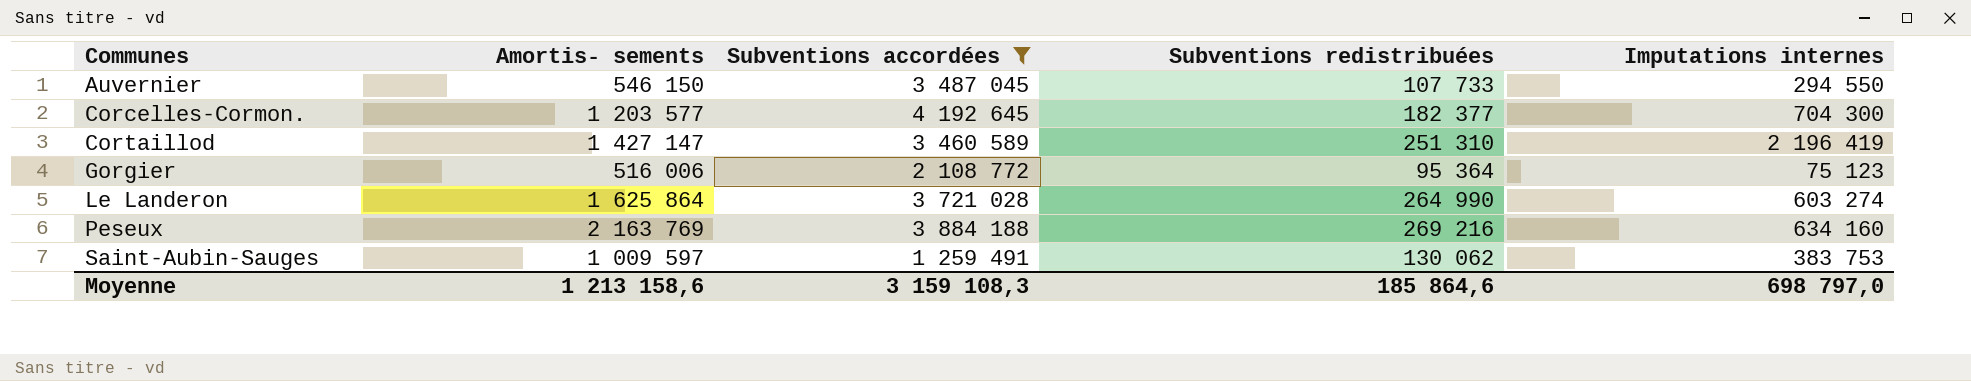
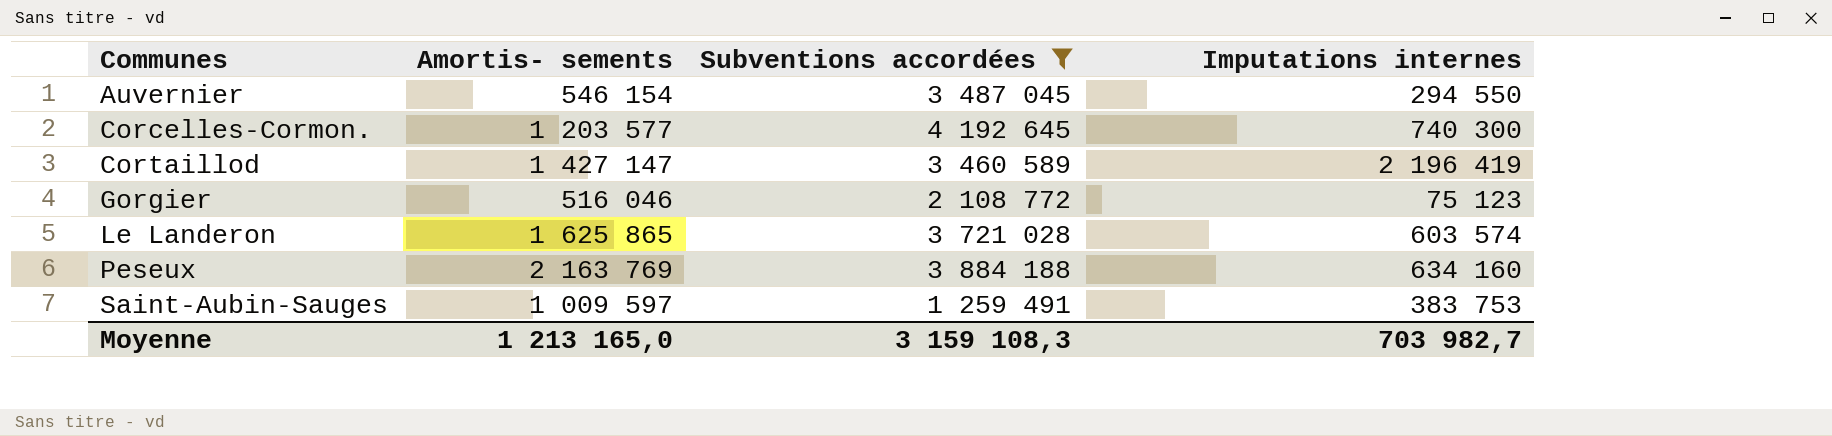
column Subventions redistribuées | position: 4 -> none
Auvernier | Amortis- sements: 546 150 -> 546 154
Corcelles-Cormon. | Imputations internes: 704 300 -> 740 300
Gorgier | Amortis- sements: 516 006 -> 516 046
Le Landeron | Amortis- sements: 1 625 864 -> 1 625 865
Le Landeron | Imputations internes: 603 274 -> 603 574
Moyenne | Amortis- sements: 1 213 158,6 -> 1 213 165,0
Moyenne | Imputations internes: 698 797,0 -> 703 982,7

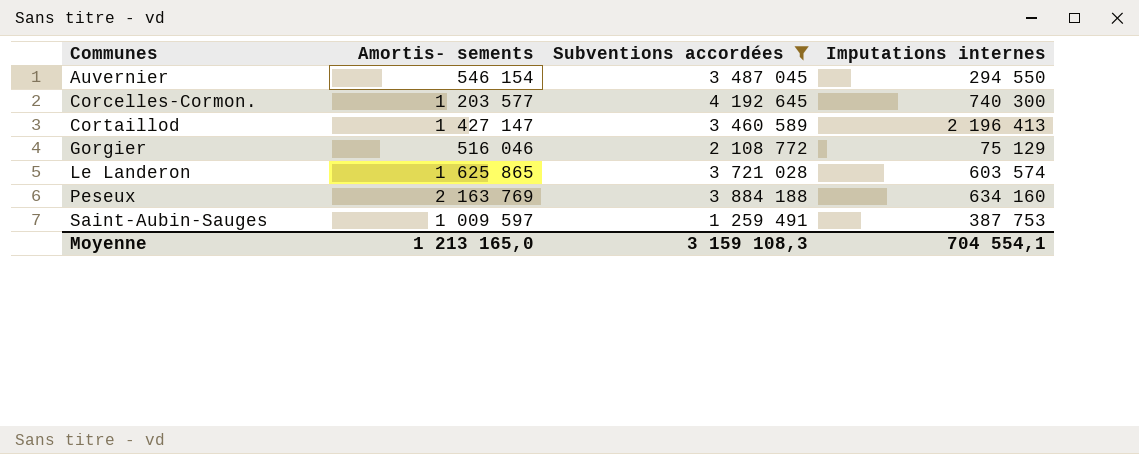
Cortaillod | Imputations internes: 2 196 419 -> 2 196 413
Gorgier | Imputations internes: 75 123 -> 75 129
Saint-Aubin-Sauges | Imputations internes: 383 753 -> 387 753
Moyenne | Imputations internes: 703 982,7 -> 704 554,1

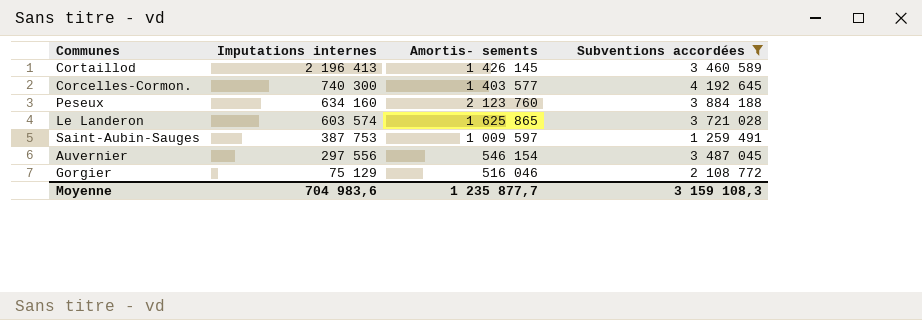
row order: Communes ascending -> Imputations internes descending
column Imputations internes | position: 4 -> 2
Cortaillod | Amortis- sements: 1 427 147 -> 1 426 145
Corcelles-Cormon. | Amortis- sements: 1 203 577 -> 1 403 577
Peseux | Amortis- sements: 2 163 769 -> 2 123 760
Auvernier | Imputations internes: 294 550 -> 297 556
Moyenne | Imputations internes: 704 554,1 -> 704 983,6
Moyenne | Amortis- sements: 1 213 165,0 -> 1 235 877,7

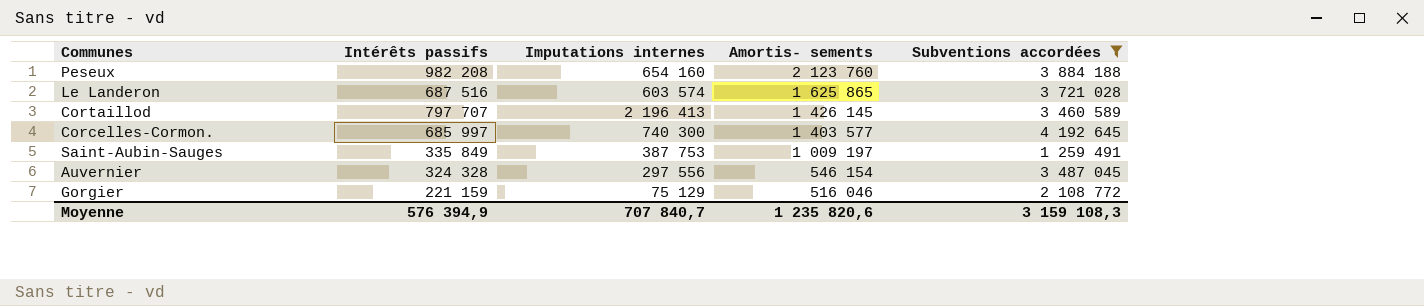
row order: Imputations internes descending -> Amortis- sements descending
column Intérêts passifs | position: none -> 2
Peseux | Imputations internes: 634 160 -> 654 160
Saint-Aubin-Sauges | Amortis- sements: 1 009 597 -> 1 009 197
Moyenne | Imputations internes: 704 983,6 -> 707 840,7
Moyenne | Amortis- sements: 1 235 877,7 -> 1 235 820,6

